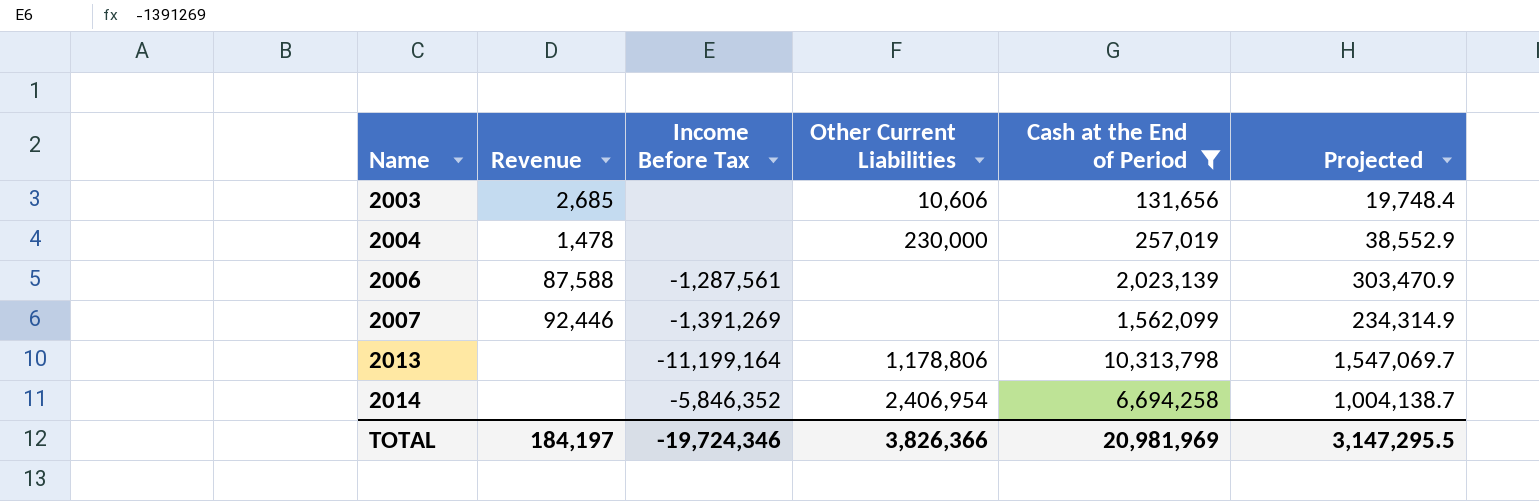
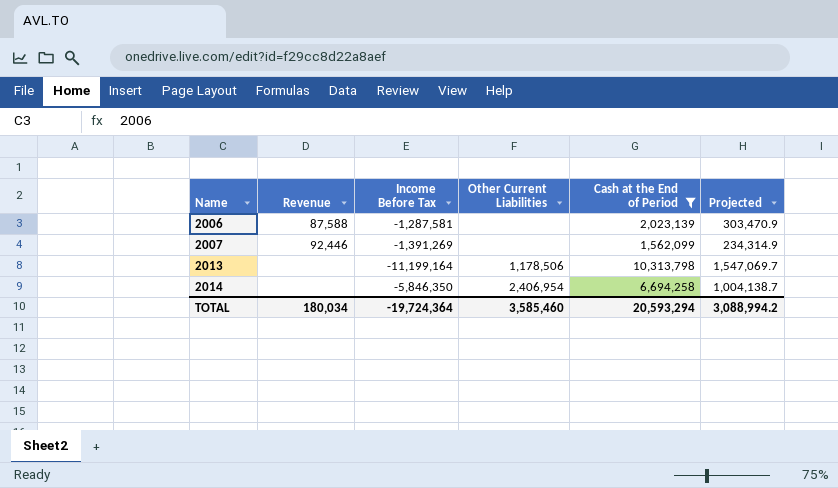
row 2003: 2,685 | none | 10,606 | 131,656 | 19,748.4 -> none
row 2004: 1,478 | none | 230,000 | 257,019 | 38,552.9 -> none
2006 | Income Before Tax: -1,287,561 -> -1,287,581
2013 | Other Current Liabilities: 1,178,806 -> 1,178,506
2014 | Income Before Tax: -5,846,352 -> -5,846,350
TOTAL | Revenue: 184,197 -> 180,034
TOTAL | Income Before Tax: -19,724,346 -> -19,724,364
TOTAL | Other Current Liabilities: 3,826,366 -> 3,585,460
TOTAL | Cash at the End of Period: 20,981,969 -> 20,593,294
TOTAL | Projected: 3,147,295.5 -> 3,088,994.2

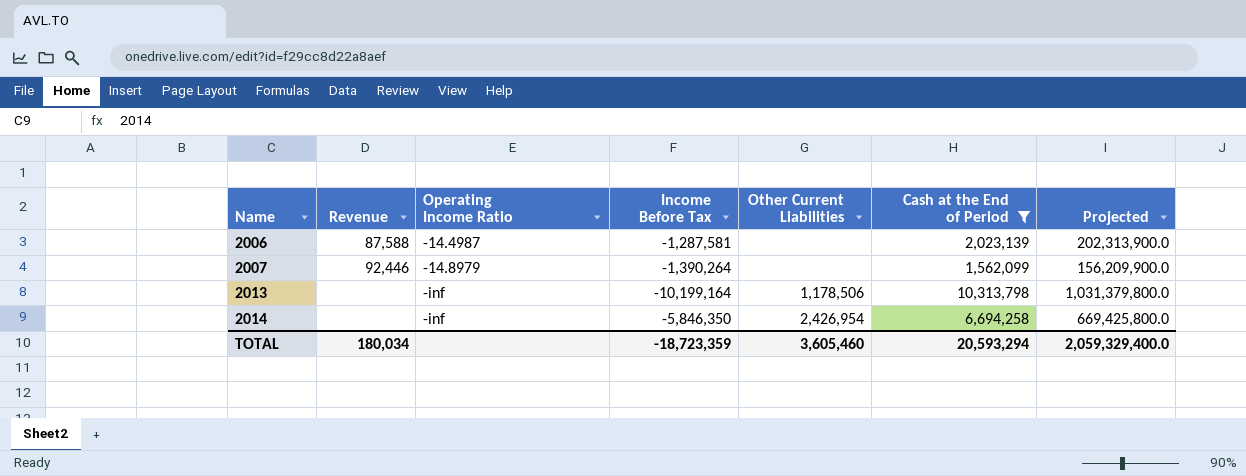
column Operating Income Ratio | position: none -> 3
column Projected | formula: [Cash at the End of Period] * 0.15 -> [Cash at the End of Period] * 100
2007 | Income Before Tax: -1,391,269 -> -1,390,264
2013 | Income Before Tax: -11,199,164 -> -10,199,164
2014 | Other Current Liabilities: 2,406,954 -> 2,426,954
TOTAL | Income Before Tax: -19,724,364 -> -18,723,359
TOTAL | Other Current Liabilities: 3,585,460 -> 3,605,460
TOTAL | Projected: 3,088,994.2 -> 2,059,329,400.0

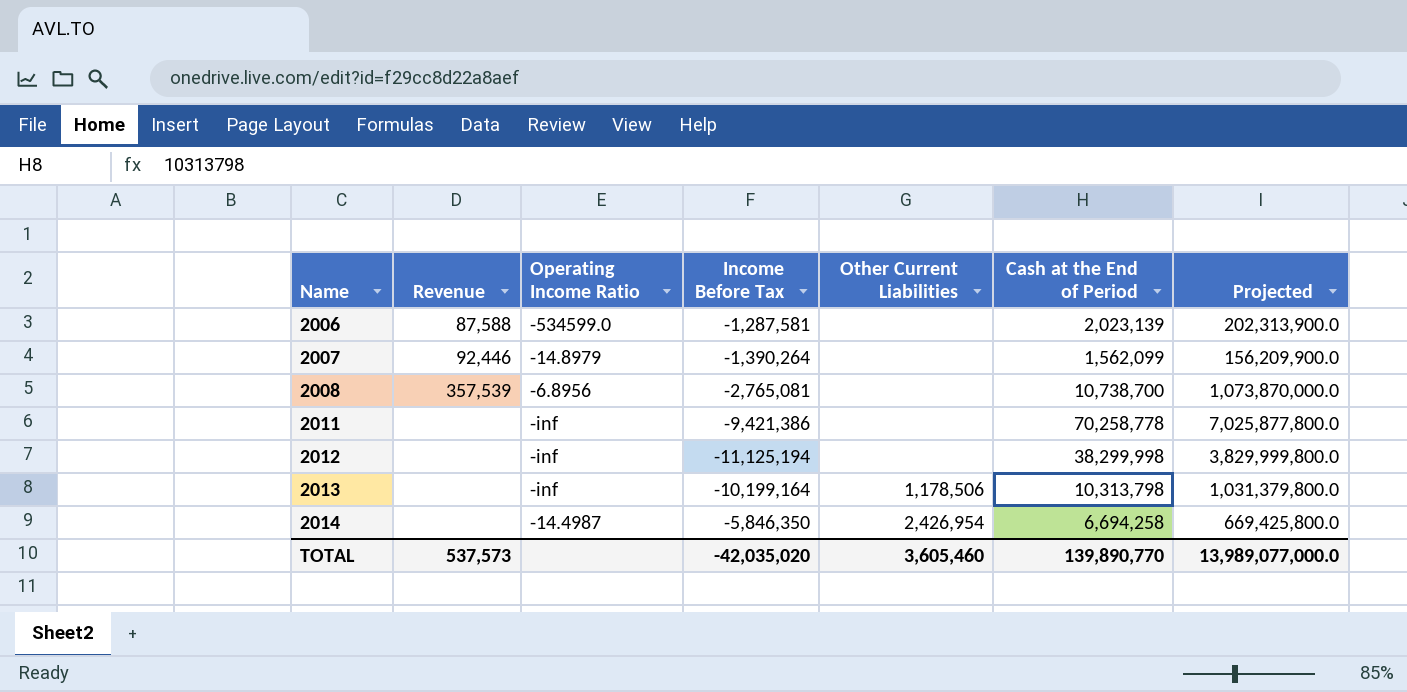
filter: Cash at the End of Period <= 10,313,798 -> none
2006 | Operating Income Ratio: -14.4987 -> -534599.0
2014 | Operating Income Ratio: -inf -> -14.4987
TOTAL | Revenue: 180,034 -> 537,573
TOTAL | Income Before Tax: -18,723,359 -> -42,035,020
TOTAL | Cash at the End of Period: 20,593,294 -> 139,890,770
TOTAL | Projected: 2,059,329,400.0 -> 13,989,077,000.0

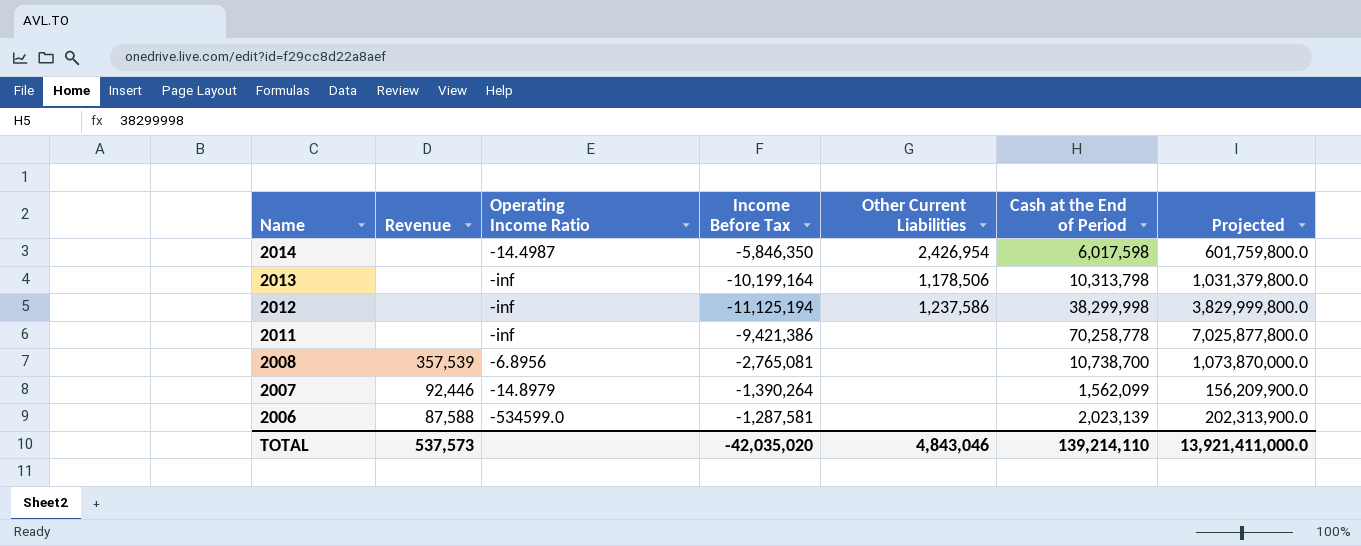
row order: Name ascending -> Name descending
2014 | Cash at the End of Period: 6,694,258 -> 6,017,598
2014 | Projected: 669,425,800.0 -> 601,759,800.0
2012 | Other Current Liabilities: none -> 1,237,586
TOTAL | Other Current Liabilities: 3,605,460 -> 4,843,046
TOTAL | Cash at the End of Period: 139,890,770 -> 139,214,110
TOTAL | Projected: 13,989,077,000.0 -> 13,921,411,000.0

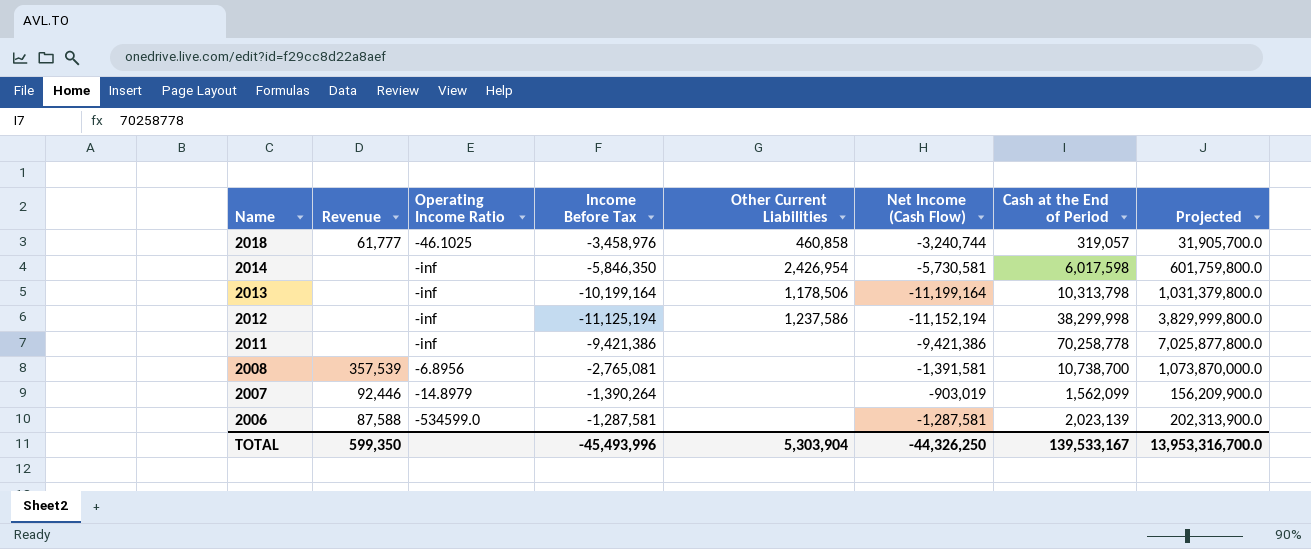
column Net Income (Cash Flow) | position: none -> 6
row 2018: none -> 61,777 | -46.1025 | -3,458,976 | 460,858 | -3,240,744 | 319,057 | 31,905,700.0
2014 | Operating Income Ratio: -14.4987 -> -inf
TOTAL | Revenue: 537,573 -> 599,350
TOTAL | Income Before Tax: -42,035,020 -> -45,493,996
TOTAL | Other Current Liabilities: 4,843,046 -> 5,303,904
TOTAL | Cash at the End of Period: 139,214,110 -> 139,533,167
TOTAL | Projected: 13,921,411,000.0 -> 13,953,316,700.0

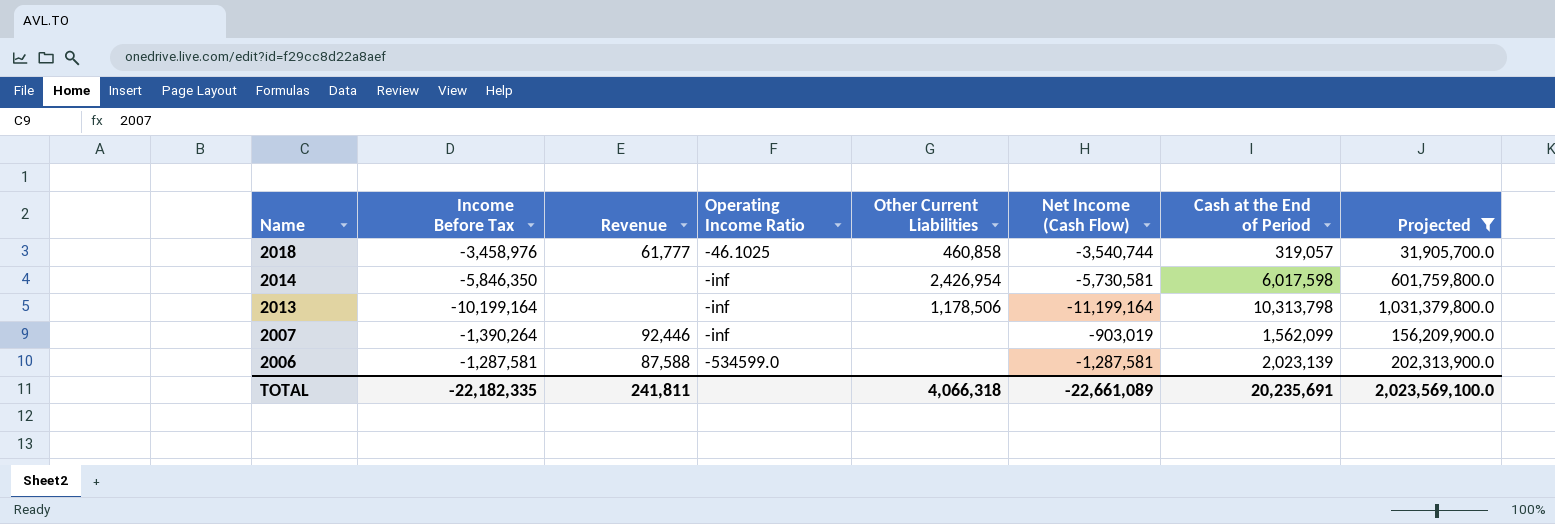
filter: none -> Projected <= 1,031,379,800.0
column Income Before Tax | position: 4 -> 2
2018 | Net Income (Cash Flow): -3,240,744 -> -3,540,744
2007 | Operating Income Ratio: -14.8979 -> -inf
TOTAL | Income Before Tax: -45,493,996 -> -22,182,335
TOTAL | Revenue: 599,350 -> 241,811
TOTAL | Other Current Liabilities: 5,303,904 -> 4,066,318
TOTAL | Net Income (Cash Flow): -44,326,250 -> -22,661,089
TOTAL | Cash at the End of Period: 139,533,167 -> 20,235,691
TOTAL | Projected: 13,953,316,700.0 -> 2,023,569,100.0

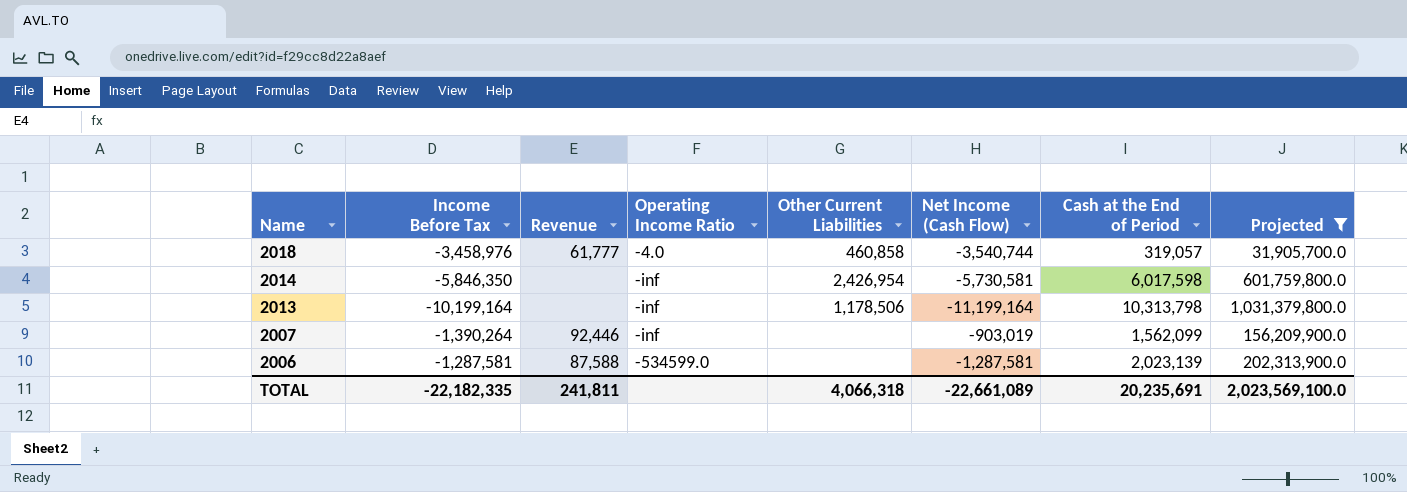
2018 | Operating Income Ratio: -46.1025 -> -4.0

